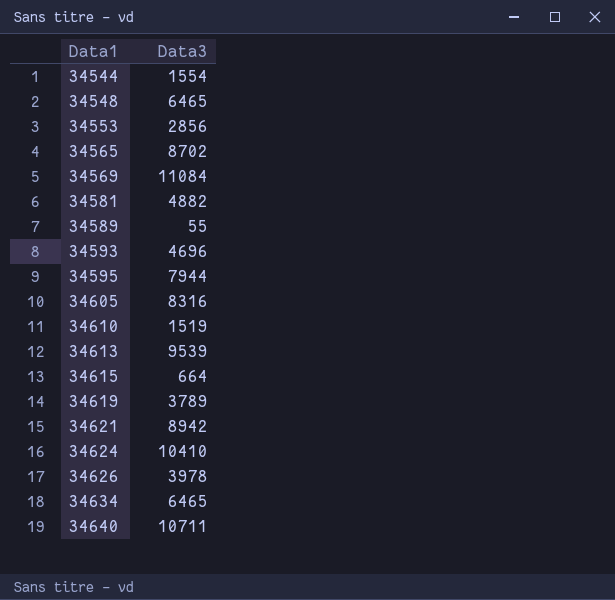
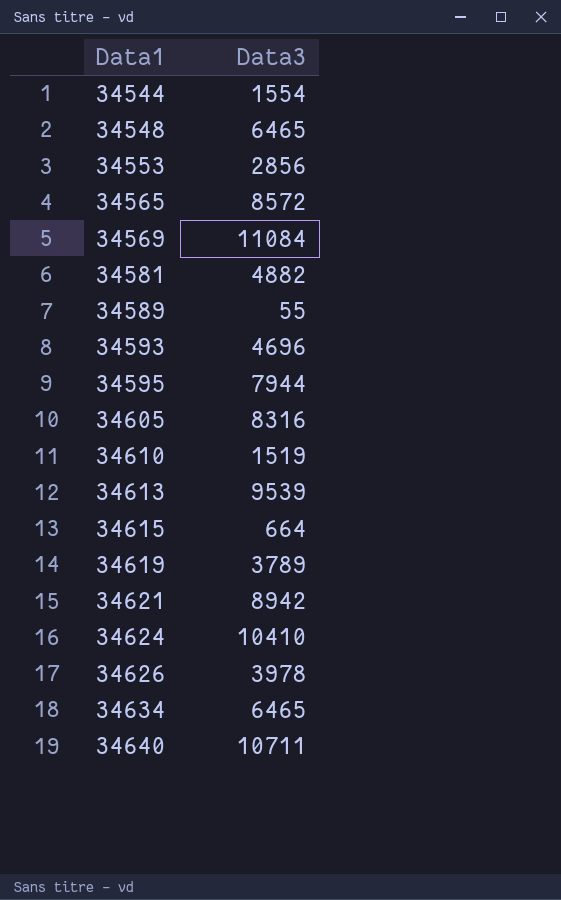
34565 | Data3: 8702 -> 8572

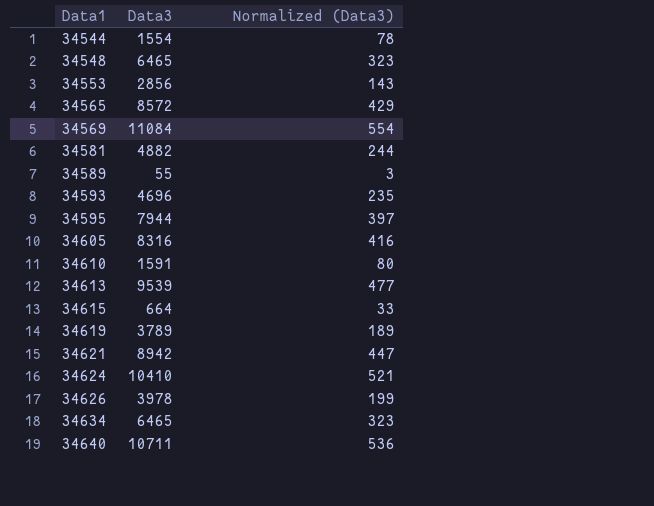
column Normalized (Data3) | formula: none -> [Data3] * 0.05
34610 | Data3: 1519 -> 1591

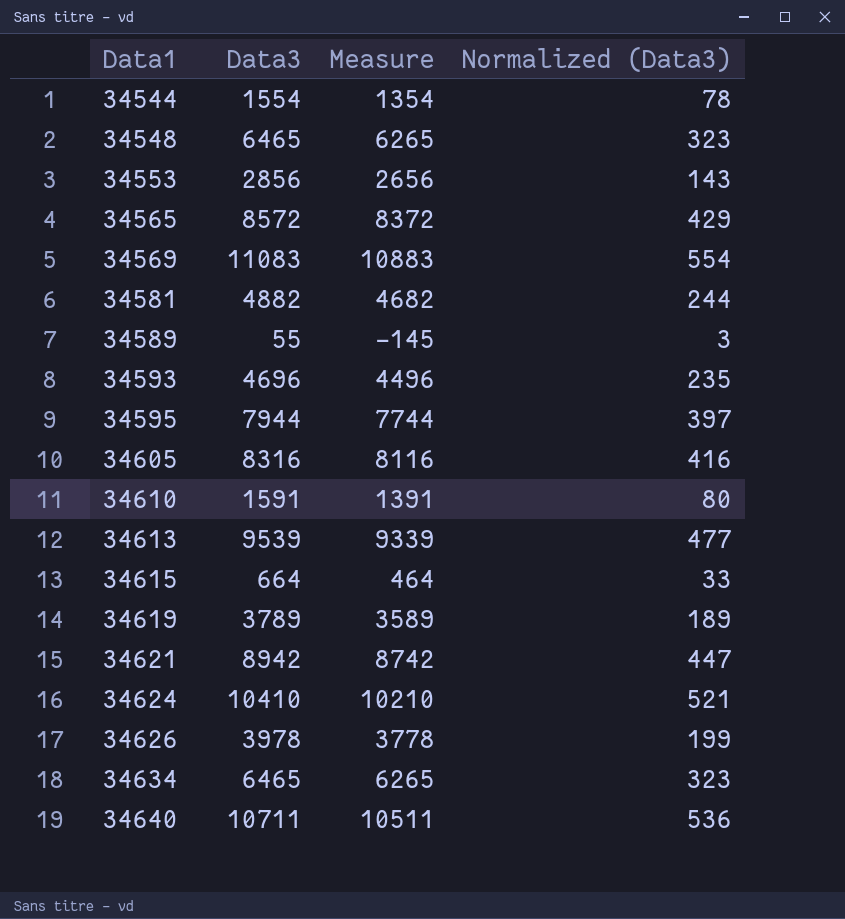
column Measure | formula: none -> [Data3] - 200
34569 | Data3: 11084 -> 11083

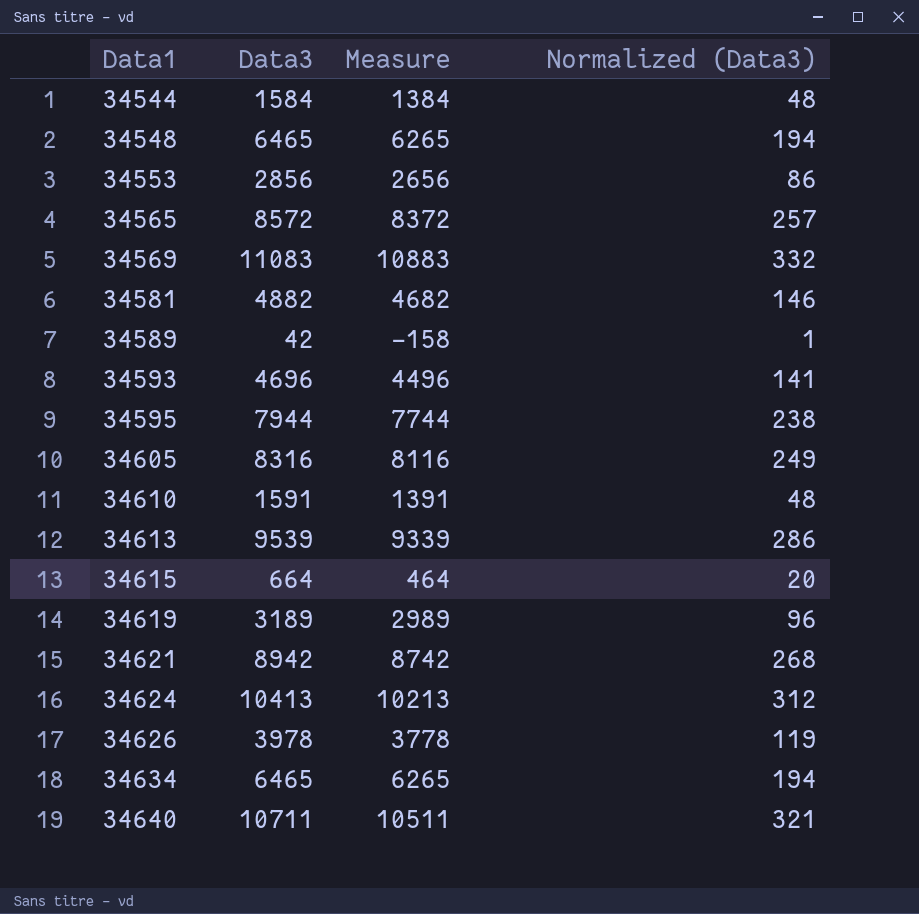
column Normalized (Data3) | formula: [Data3] * 0.05 -> [Data3] * 0.03
34544 | Data3: 1554 -> 1584
34544 | Measure: 1354 -> 1384
34589 | Data3: 55 -> 42
34589 | Measure: -145 -> -158
34619 | Data3: 3789 -> 3189
34619 | Measure: 3589 -> 2989
34624 | Data3: 10410 -> 10413
34624 | Measure: 10210 -> 10213

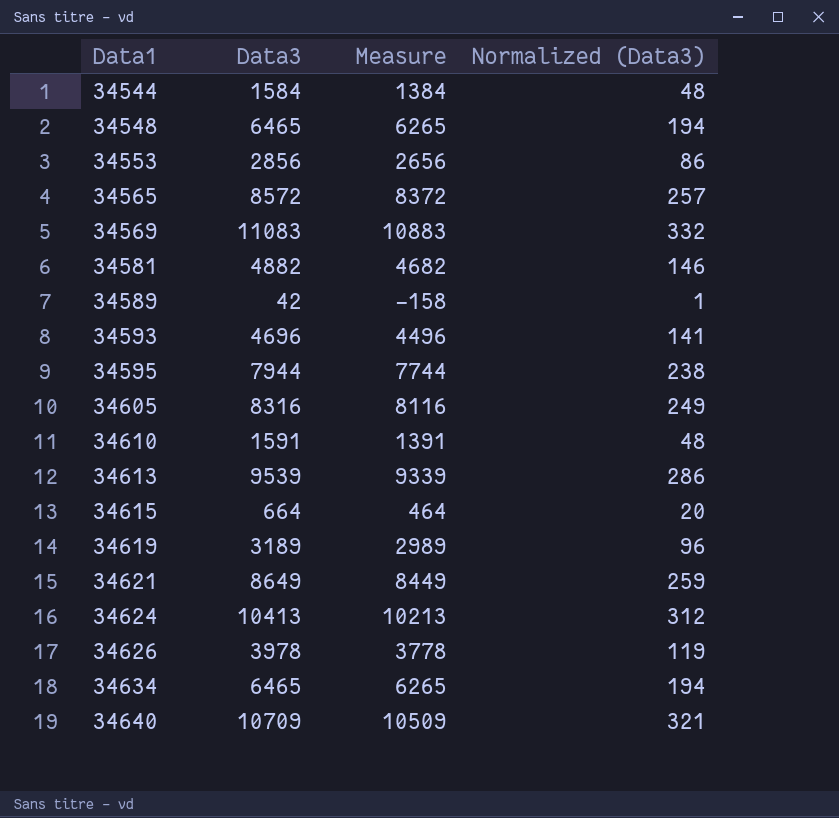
34621 | Data3: 8942 -> 8649
34621 | Measure: 8742 -> 8449
34621 | Normalized (Data3): 268 -> 259
34640 | Data3: 10711 -> 10709
34640 | Measure: 10511 -> 10509

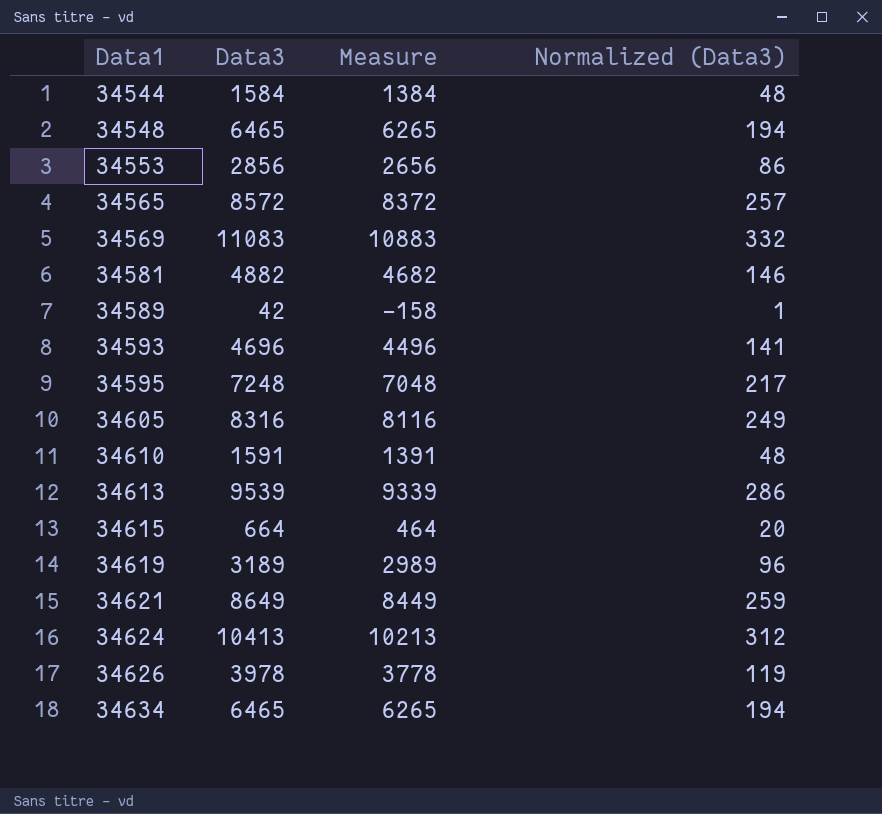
row 34640: 10709 | 10509 | 321 -> none
34595 | Data3: 7944 -> 7248
34595 | Measure: 7744 -> 7048
34595 | Normalized (Data3): 238 -> 217

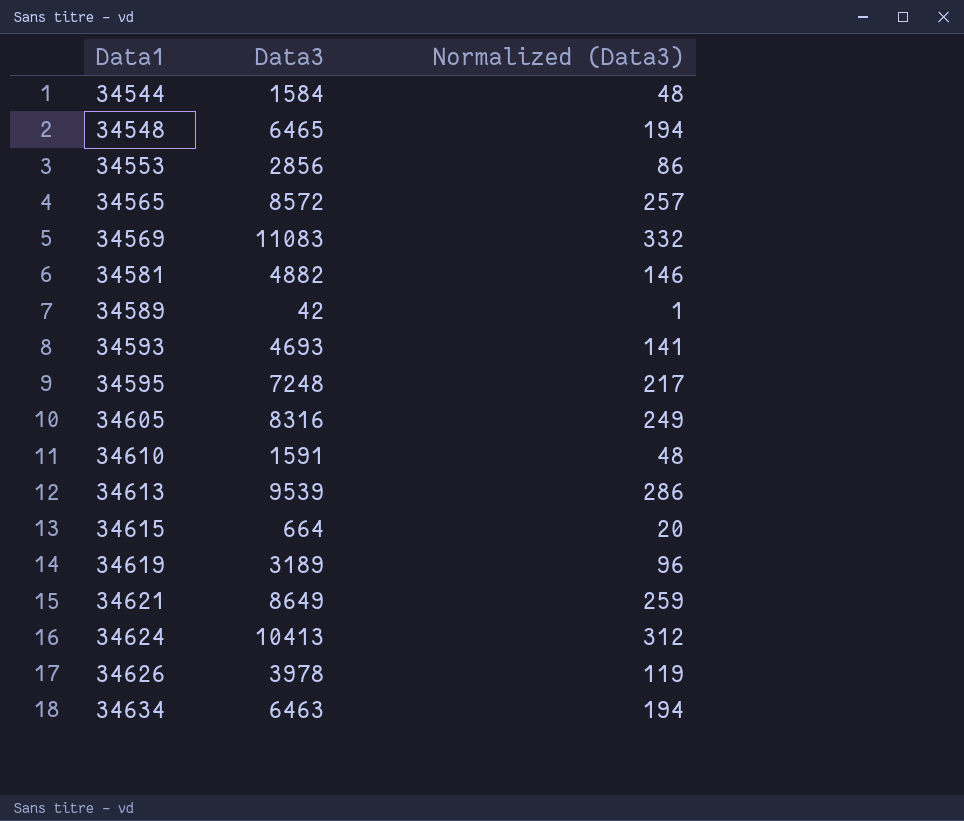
column Measure | formula: [Data3] - 200 -> none
34593 | Data3: 4696 -> 4693
34634 | Data3: 6465 -> 6463

